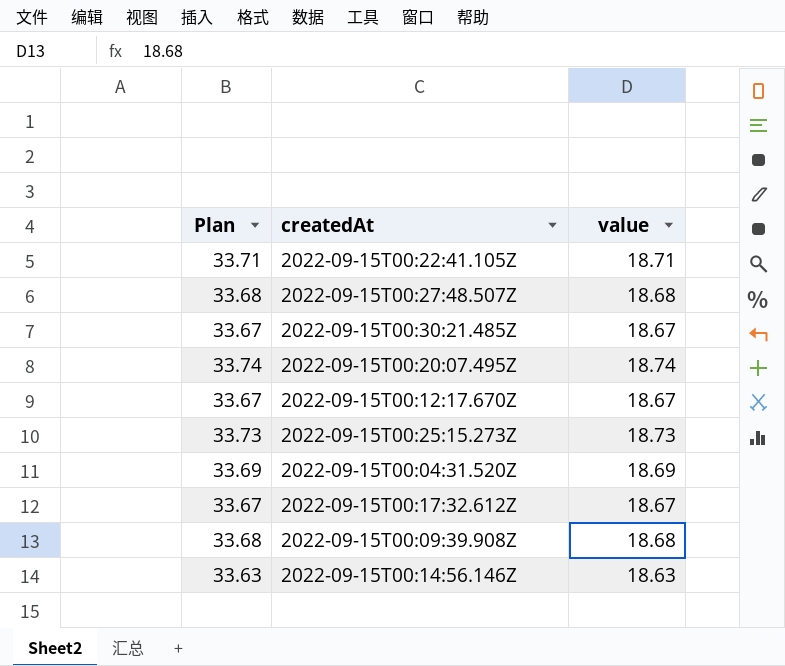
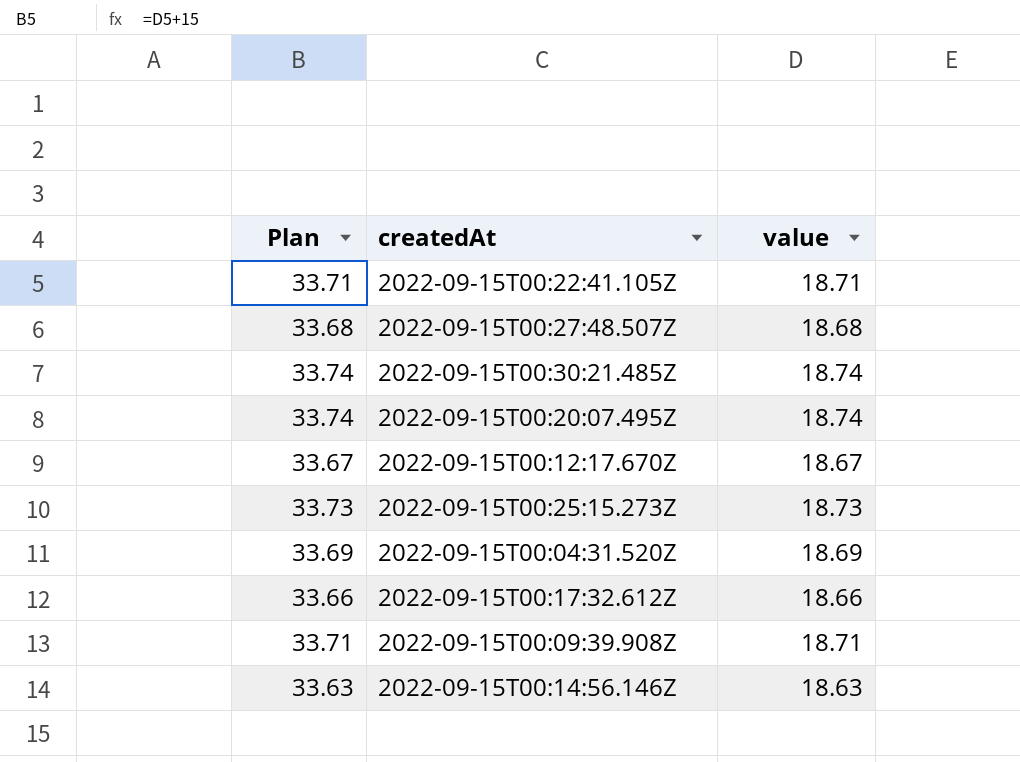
2022-09-15T00:30:21.485Z | Plan: 33.67 -> 33.74
2022-09-15T00:30:21.485Z | value: 18.67 -> 18.74
2022-09-15T00:17:32.612Z | Plan: 33.67 -> 33.66
2022-09-15T00:17:32.612Z | value: 18.67 -> 18.66
2022-09-15T00:09:39.908Z | Plan: 33.68 -> 33.71
2022-09-15T00:09:39.908Z | value: 18.68 -> 18.71

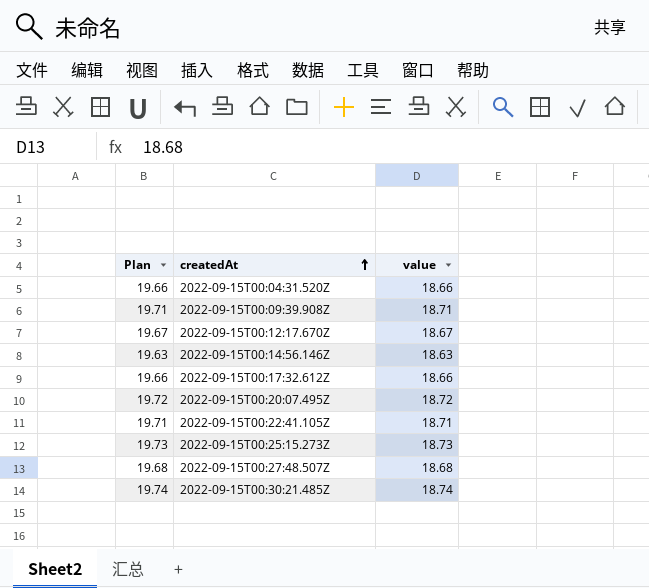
row order: none -> createdAt ascending
column Plan | formula: [value] + 15 -> [value] + 1
2022-09-15T00:04:31.520Z | value: 18.69 -> 18.66
2022-09-15T00:20:07.495Z | value: 18.74 -> 18.72

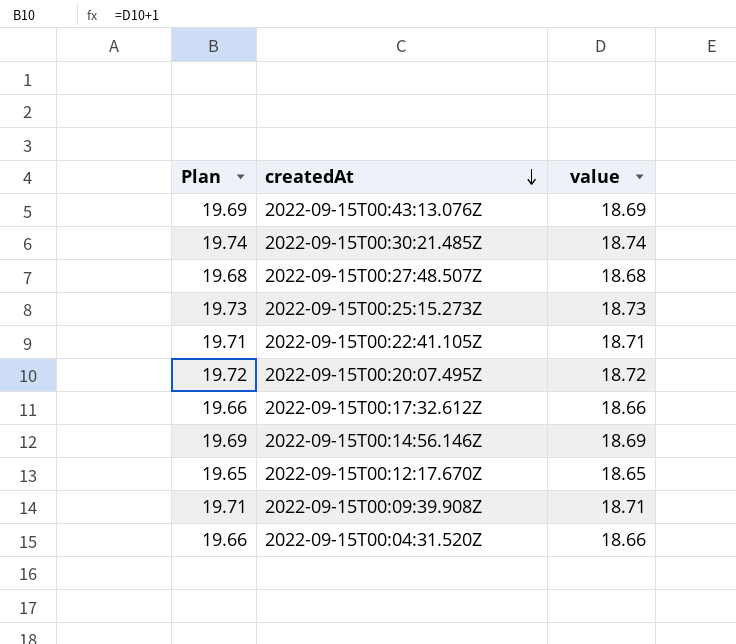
row order: createdAt ascending -> createdAt descending
row 2022-09-15T00:43:13.076Z: none -> 19.69 | 18.69
2022-09-15T00:14:56.146Z | Plan: 19.63 -> 19.69
2022-09-15T00:14:56.146Z | value: 18.63 -> 18.69
2022-09-15T00:12:17.670Z | Plan: 19.67 -> 19.65
2022-09-15T00:12:17.670Z | value: 18.67 -> 18.65

